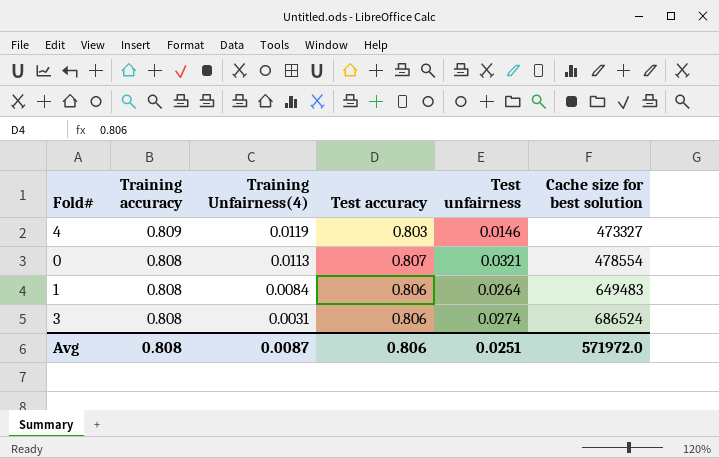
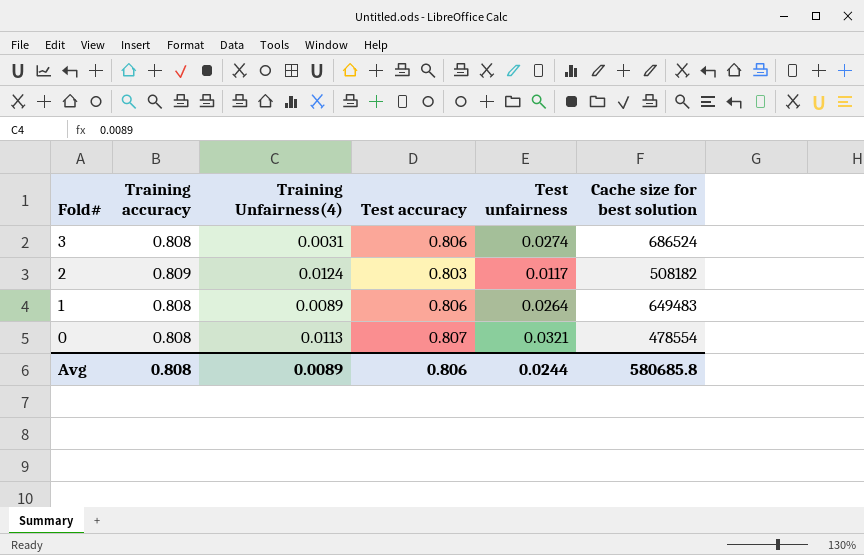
row order: Training accuracy descending -> Fold# descending
row 4: 0.809 | 0.0119 | 0.803 | 0.0146 | 473327 -> none
row 2: none -> 0.809 | 0.0124 | 0.803 | 0.0117 | 508182
1 | Training Unfairness(4): 0.0084 -> 0.0089
Avg | Training Unfairness(4): 0.0087 -> 0.0089
Avg | Test unfairness: 0.0251 -> 0.0244
Avg | Cache size for best solution: 571972.0 -> 580685.8

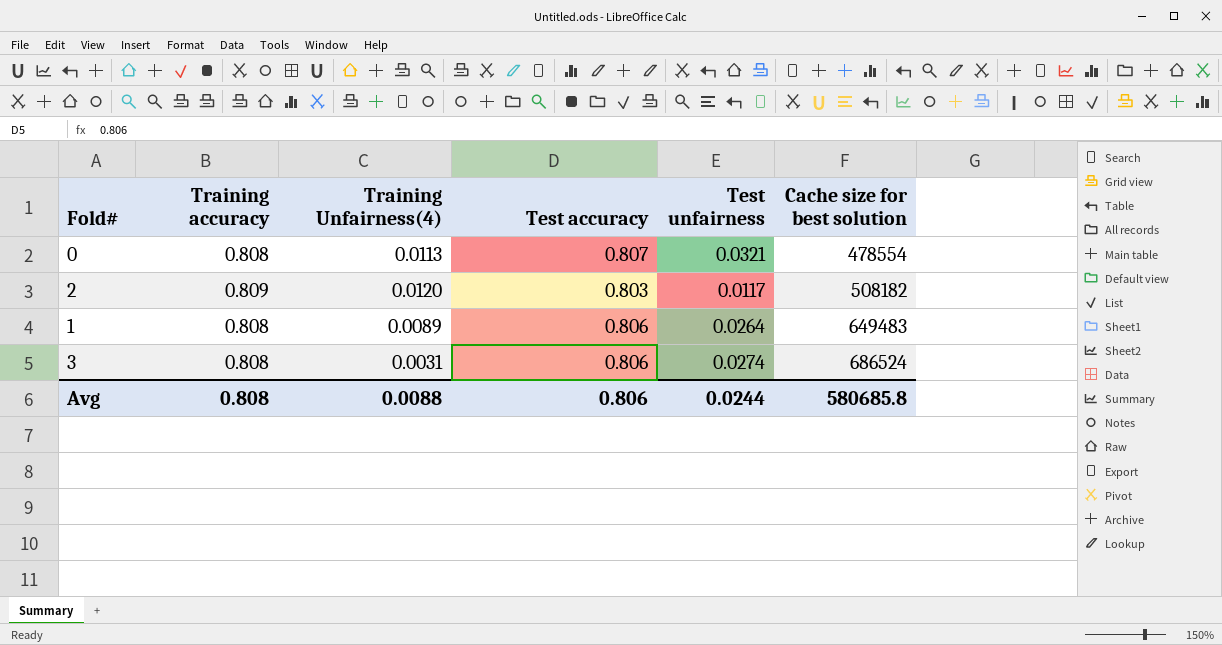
row order: Fold# descending -> Cache size for best solution ascending
2 | Training Unfairness(4): 0.0124 -> 0.0120
Avg | Training Unfairness(4): 0.0089 -> 0.0088

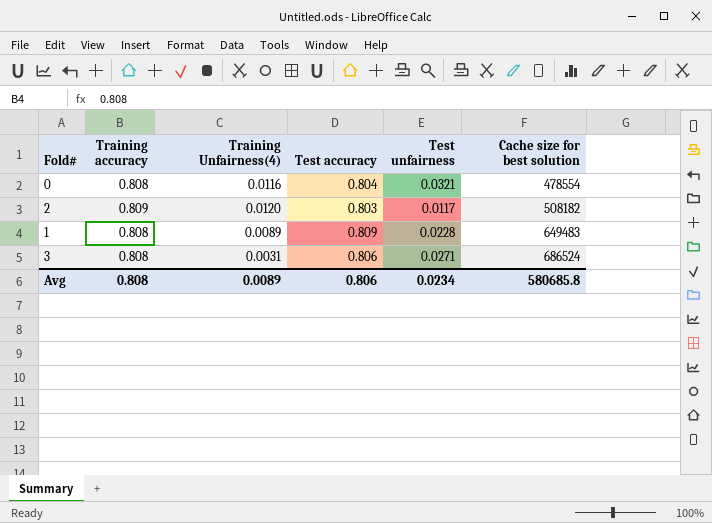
0 | Training Unfairness(4): 0.0113 -> 0.0116
0 | Test accuracy: 0.807 -> 0.804
1 | Test accuracy: 0.806 -> 0.809
1 | Test unfairness: 0.0264 -> 0.0228
3 | Test unfairness: 0.0274 -> 0.0271
Avg | Training Unfairness(4): 0.0088 -> 0.0089
Avg | Test unfairness: 0.0244 -> 0.0234

